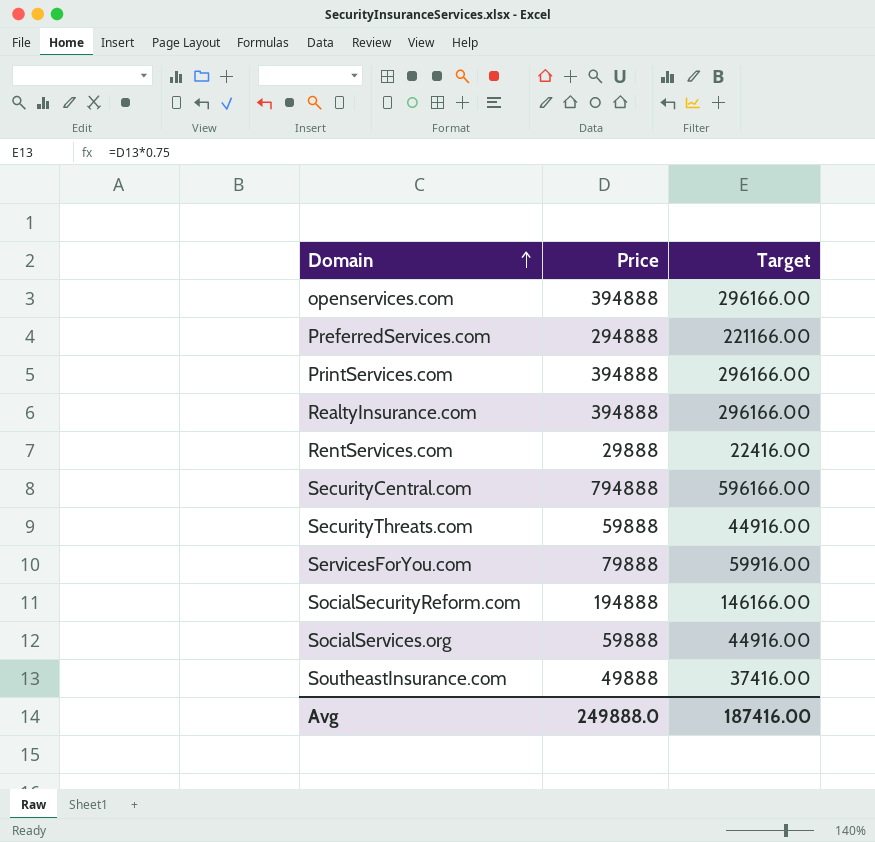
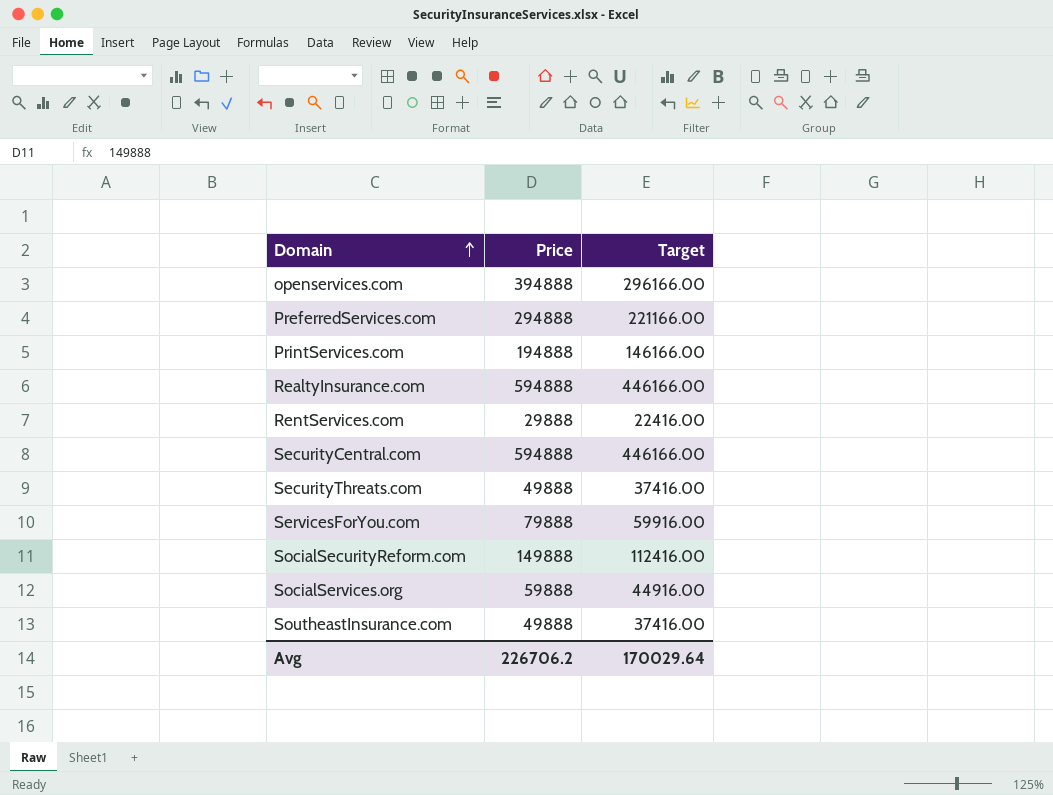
PrintServices.com | Price: 394888 -> 194888
PrintServices.com | Target: 296166.00 -> 146166.00
RealtyInsurance.com | Price: 394888 -> 594888
RealtyInsurance.com | Target: 296166.00 -> 446166.00
SecurityCentral.com | Price: 794888 -> 594888
SecurityCentral.com | Target: 596166.00 -> 446166.00
SecurityThreats.com | Price: 59888 -> 49888
SecurityThreats.com | Target: 44916.00 -> 37416.00
SocialSecurityReform.com | Price: 194888 -> 149888
SocialSecurityReform.com | Target: 146166.00 -> 112416.00
Avg | Price: 249888.0 -> 226706.2
Avg | Target: 187416.00 -> 170029.64

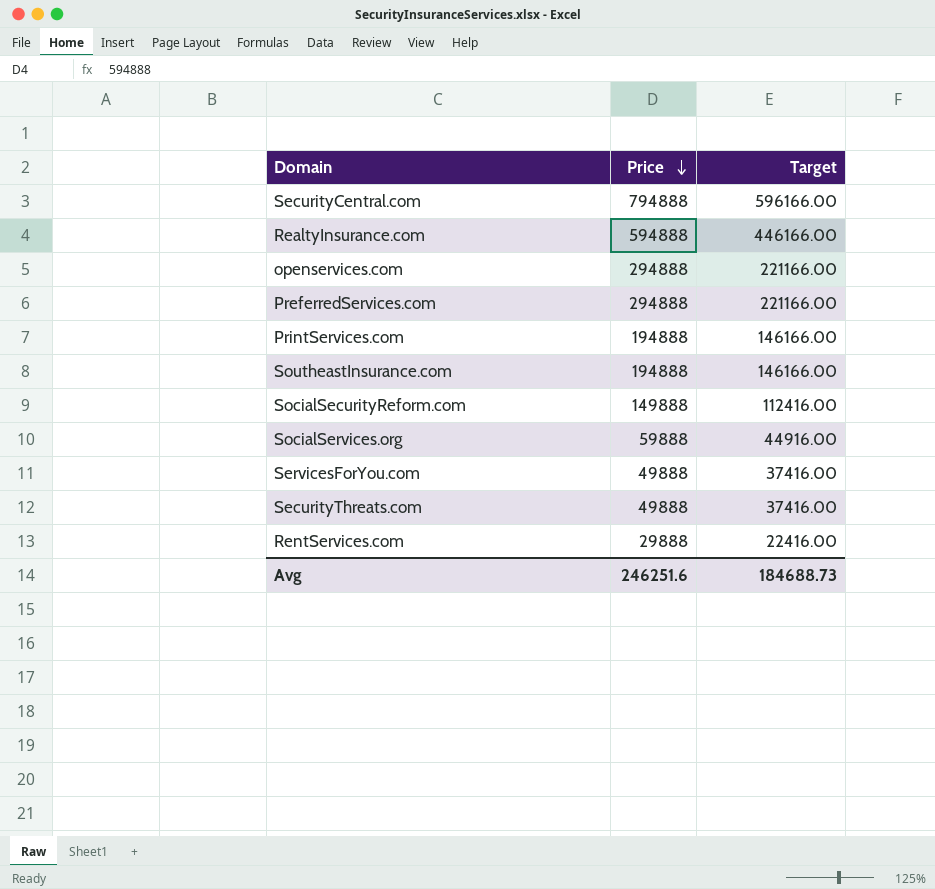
row order: Domain ascending -> Price descending
SecurityCentral.com | Price: 594888 -> 794888
SecurityCentral.com | Target: 446166.00 -> 596166.00
openservices.com | Price: 394888 -> 294888
openservices.com | Target: 296166.00 -> 221166.00
SoutheastInsurance.com | Price: 49888 -> 194888
SoutheastInsurance.com | Target: 37416.00 -> 146166.00
ServicesForYou.com | Price: 79888 -> 49888
ServicesForYou.com | Target: 59916.00 -> 37416.00
Avg | Price: 226706.2 -> 246251.6
Avg | Target: 170029.64 -> 184688.73

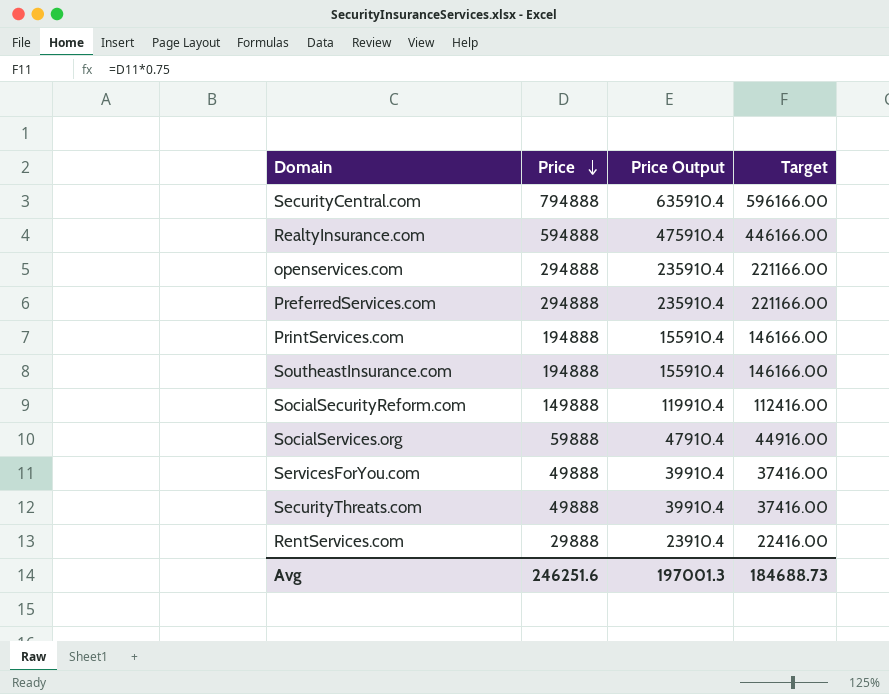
column Price Output | formula: none -> [Price] * 0.8

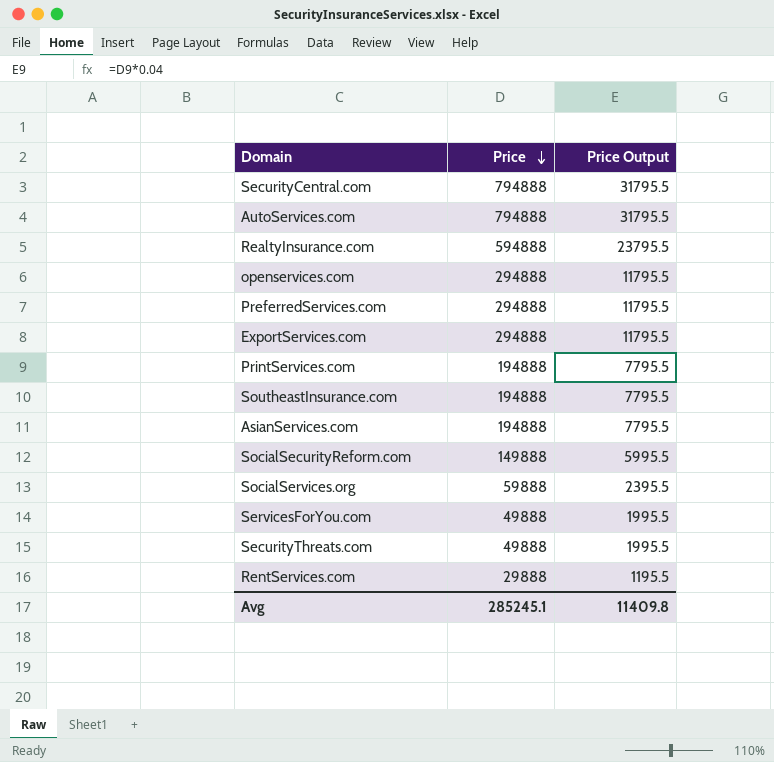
column Target | formula: [Price] * 0.75 -> none
column Price Output | formula: [Price] * 0.8 -> [Price] * 0.04
row AutoServices.com: none -> 794888 | 31795.5
row ExportServices.com: none -> 294888 | 11795.5
row AsianServices.com: none -> 194888 | 7795.5
Avg | Price: 246251.6 -> 285245.1
Avg | Price Output: 197001.3 -> 11409.8

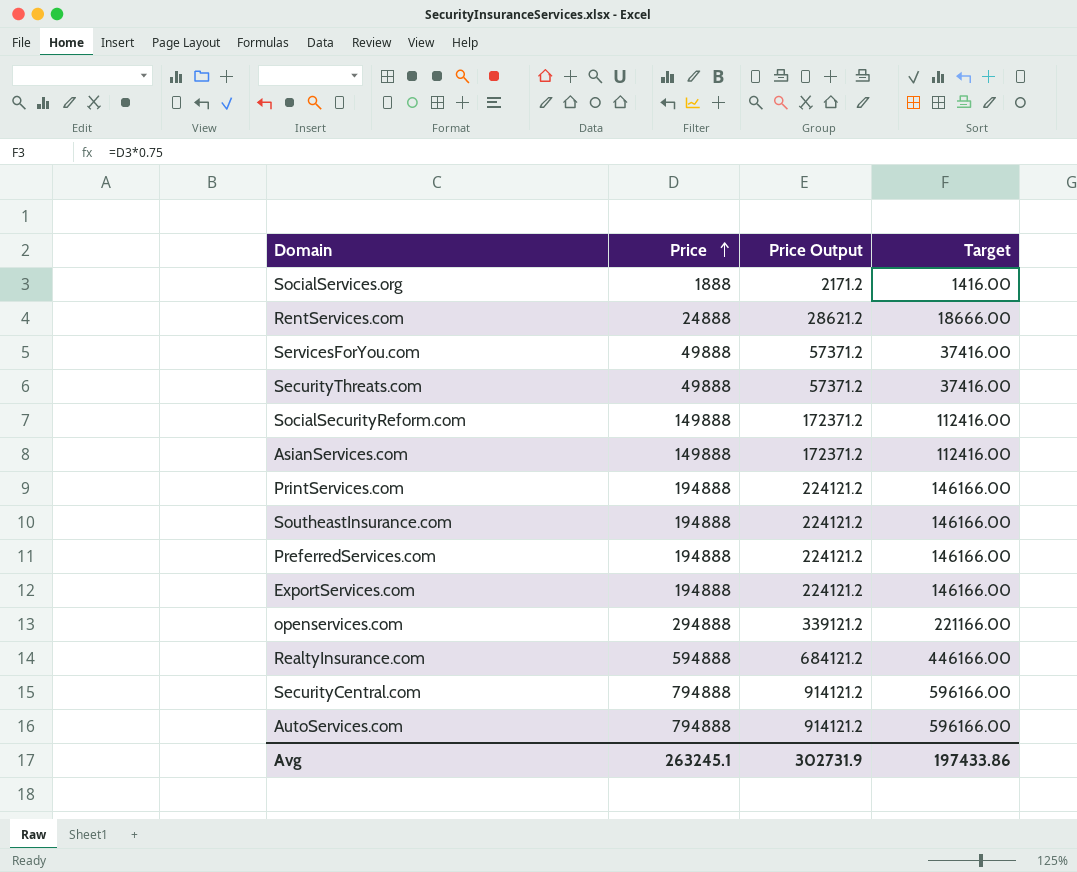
row order: Price descending -> Price ascending
column Price Output | formula: [Price] * 0.04 -> [Price] * 1.15
column Target | formula: none -> [Price] * 0.75
SocialServices.org | Price: 59888 -> 1888
RentServices.com | Price: 29888 -> 24888
AsianServices.com | Price: 194888 -> 149888
PreferredServices.com | Price: 294888 -> 194888
ExportServices.com | Price: 294888 -> 194888
Avg | Price: 285245.1 -> 263245.1
Avg | Price Output: 11409.8 -> 302731.9

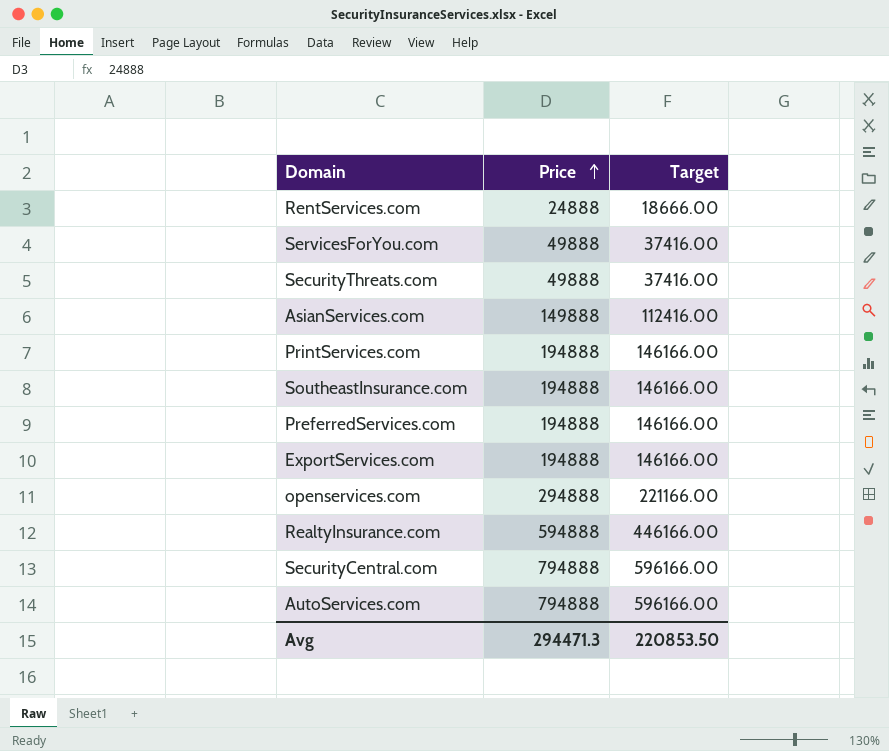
column Price Output | formula: [Price] * 1.15 -> none
row SocialServices.org: 1888 | 2171.2 | 1416.00 -> none
row SocialSecurityReform.com: 149888 | 172371.2 | 112416.00 -> none
Avg | Price: 263245.1 -> 294471.3
Avg | Target: 197433.86 -> 220853.50

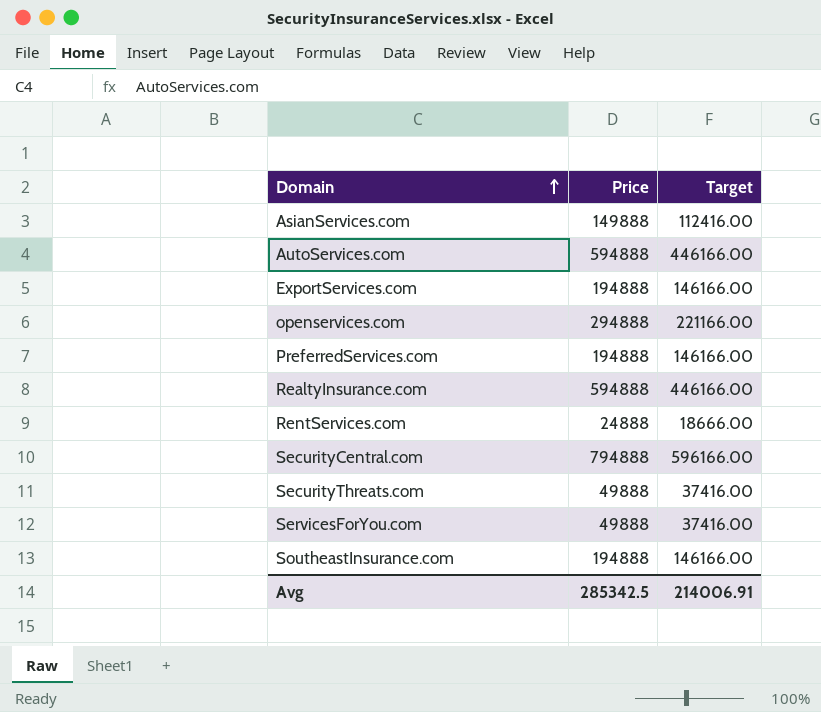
row order: Price ascending -> Domain ascending
row PrintServices.com: 194888 | 146166.00 -> none
AutoServices.com | Price: 794888 -> 594888
AutoServices.com | Target: 596166.00 -> 446166.00
Avg | Price: 294471.3 -> 285342.5
Avg | Target: 220853.50 -> 214006.91

